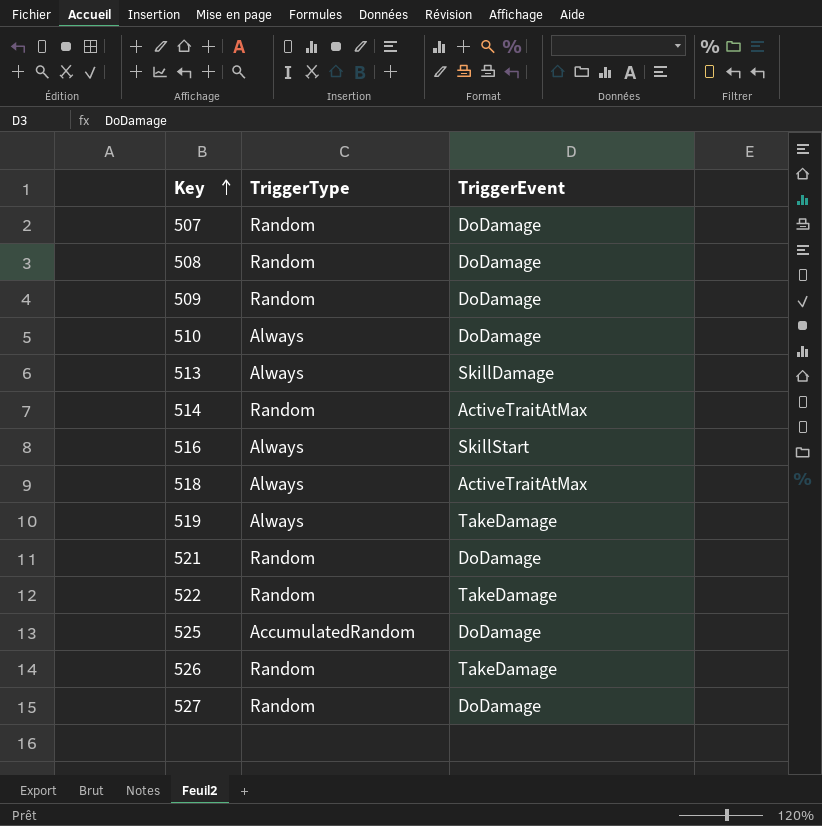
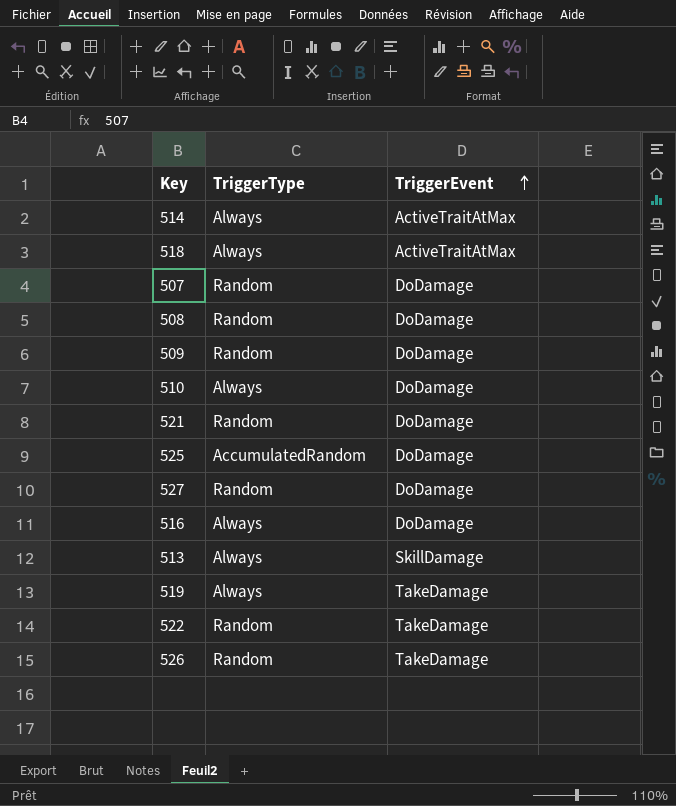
row order: Key ascending -> TriggerEvent ascending
514 | TriggerType: Random -> Always
516 | TriggerEvent: SkillStart -> DoDamage

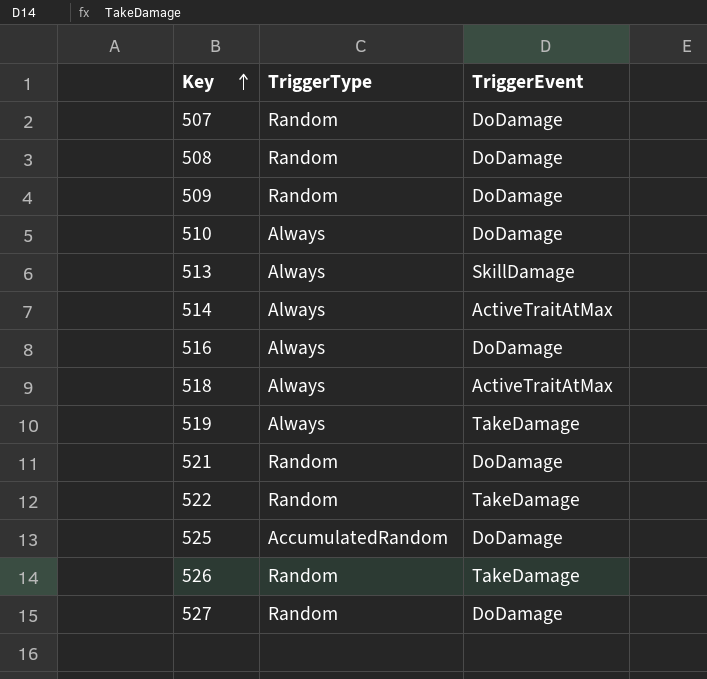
row order: TriggerEvent ascending -> Key ascending

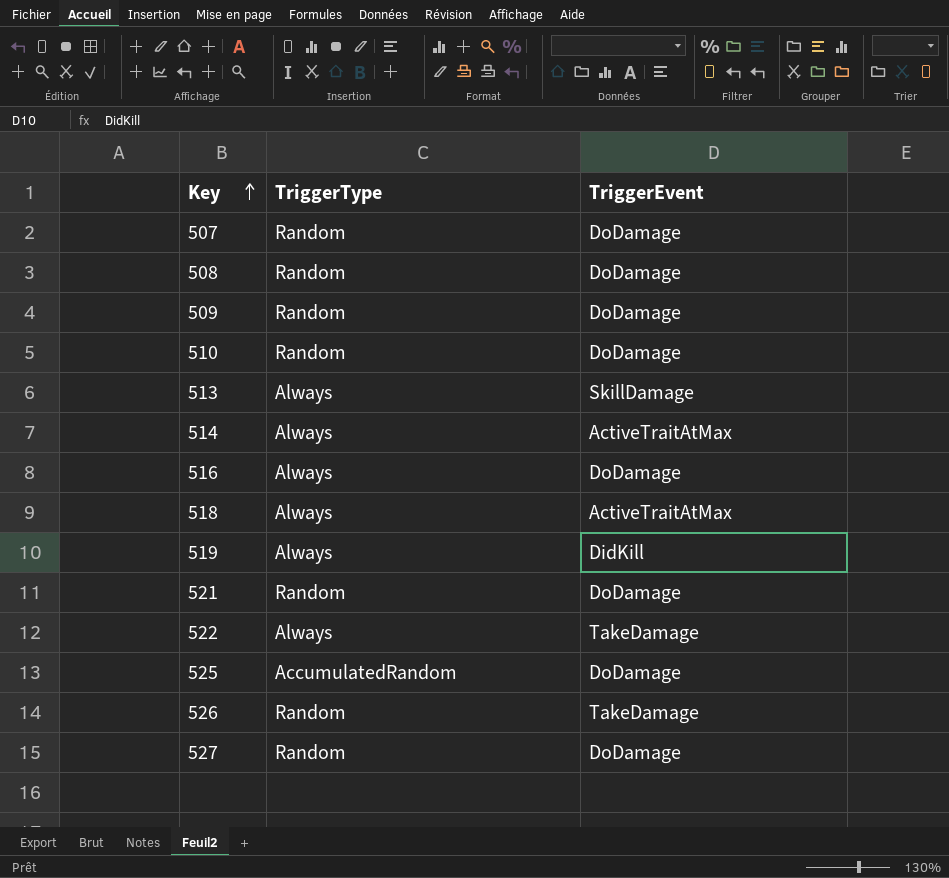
510 | TriggerType: Always -> Random
519 | TriggerEvent: TakeDamage -> DidKill
522 | TriggerType: Random -> Always

